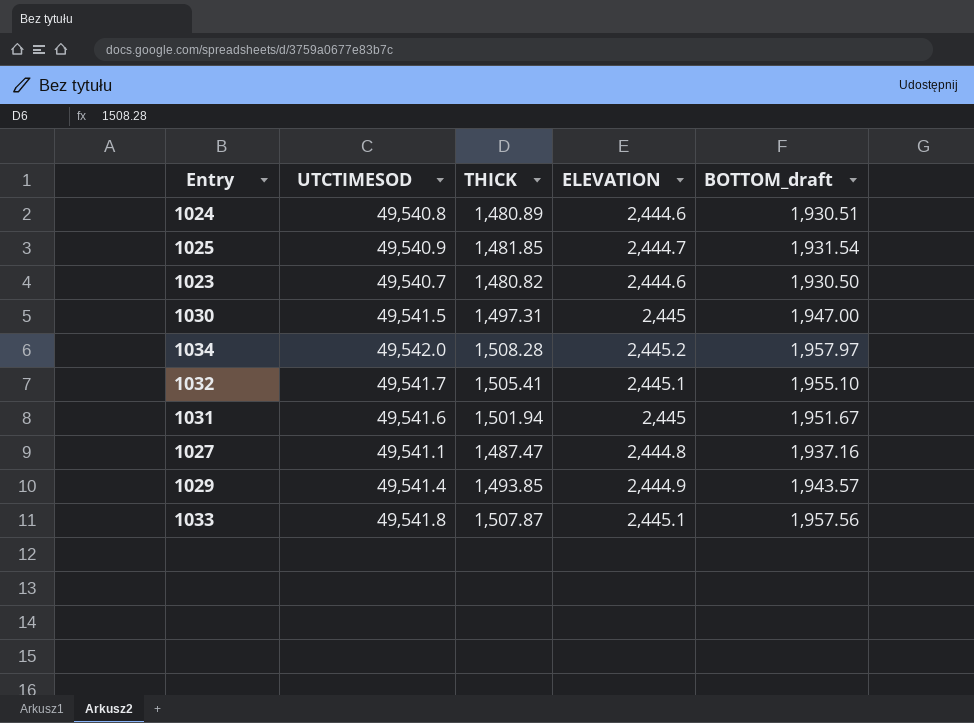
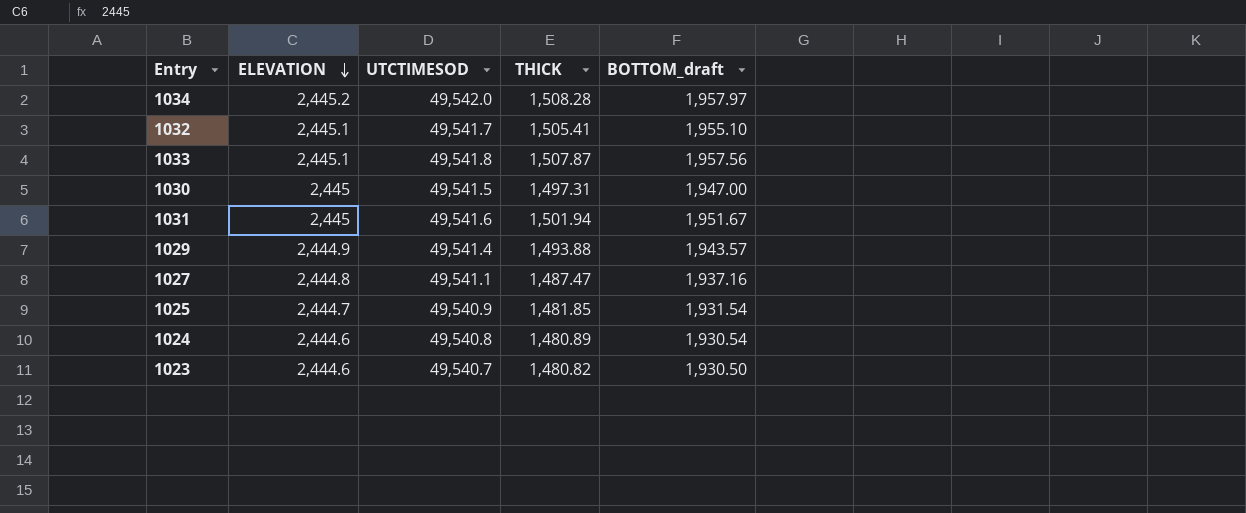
row order: none -> ELEVATION descending
column ELEVATION | position: 4 -> 2
1029 | THICK: 1,493.85 -> 1,493.88
1024 | BOTTOM_draft: 1,930.51 -> 1,930.54

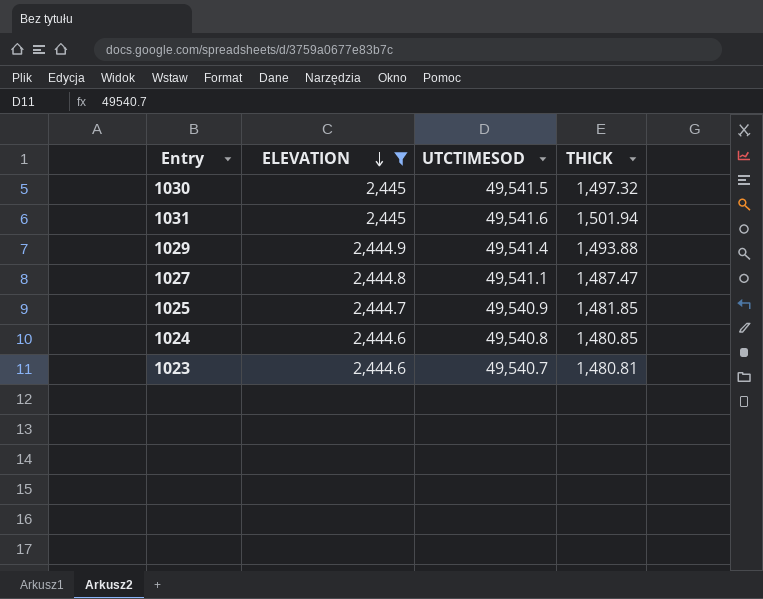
filter: none -> ELEVATION <= 2,445
column BOTTOM_draft | position: 5 -> none
1030 | THICK: 1,497.31 -> 1,497.32
1024 | THICK: 1,480.89 -> 1,480.85
1023 | THICK: 1,480.82 -> 1,480.81

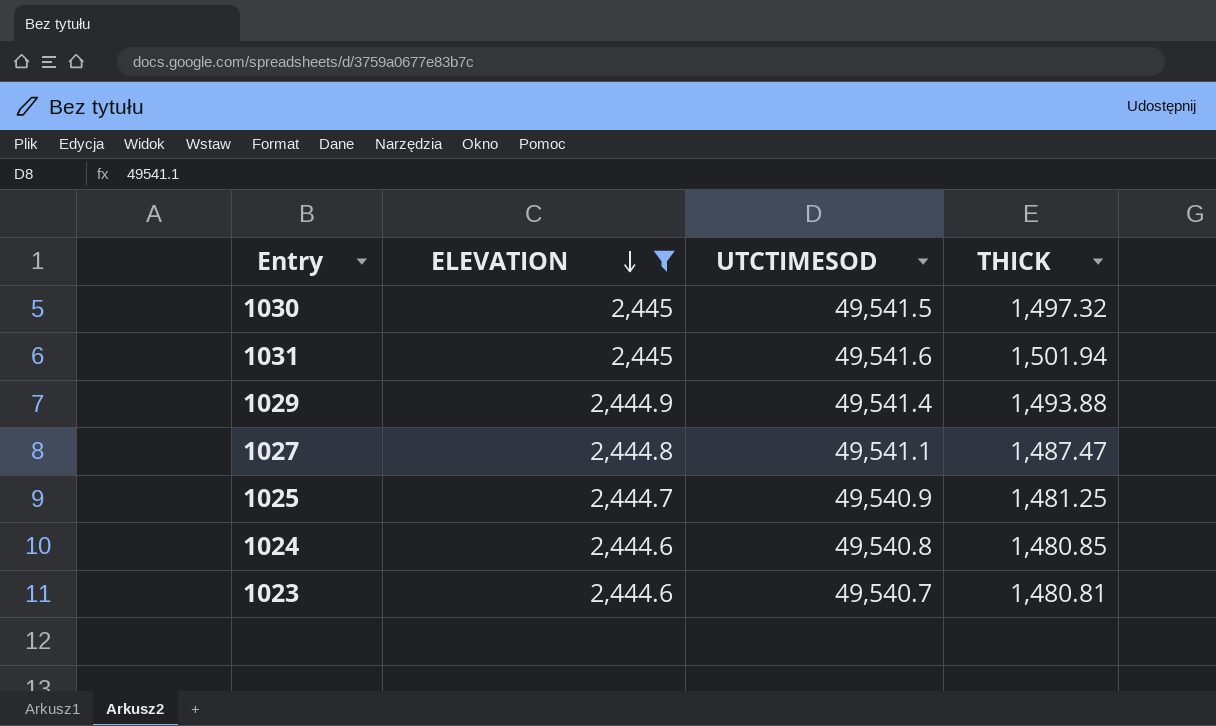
1025 | THICK: 1,481.85 -> 1,481.25

